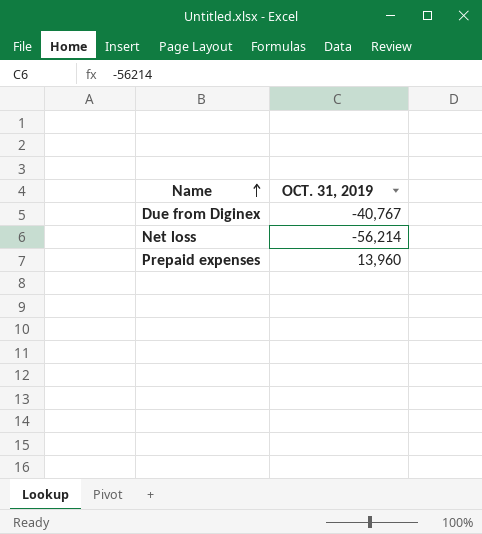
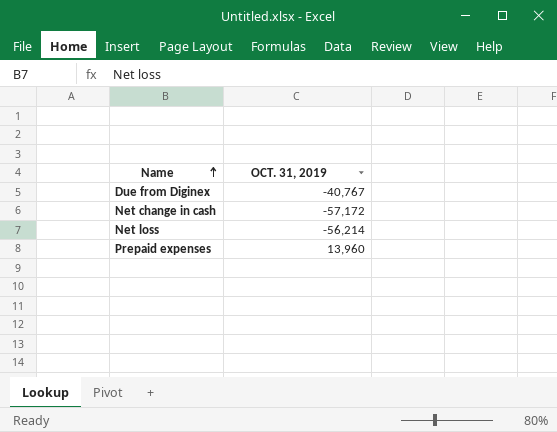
row Net change in cash: none -> -57,172

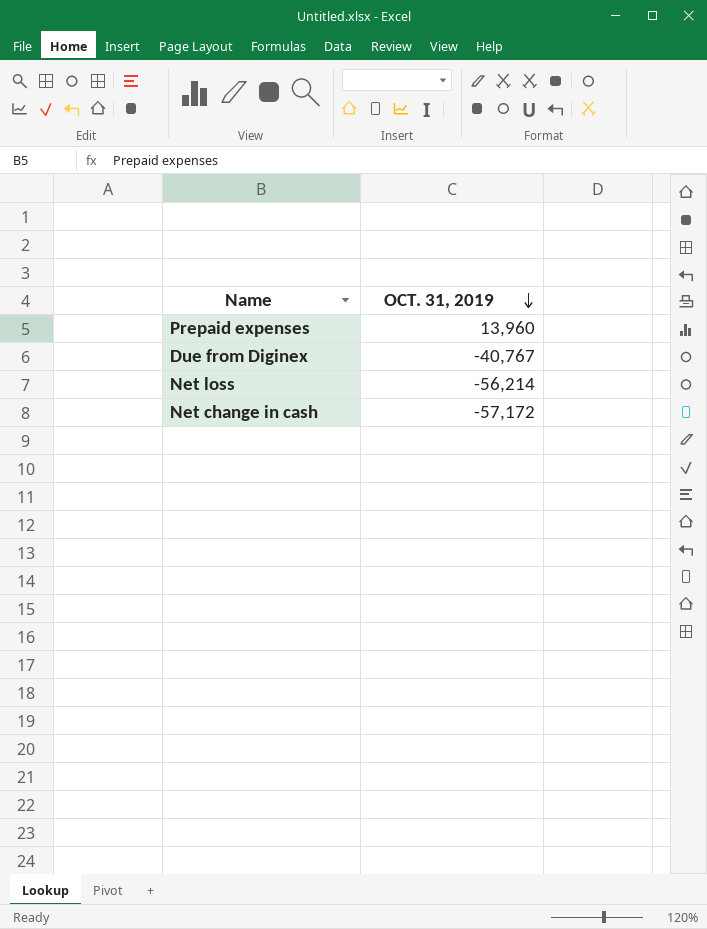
row order: Name ascending -> OCT. 31, 2019 descending

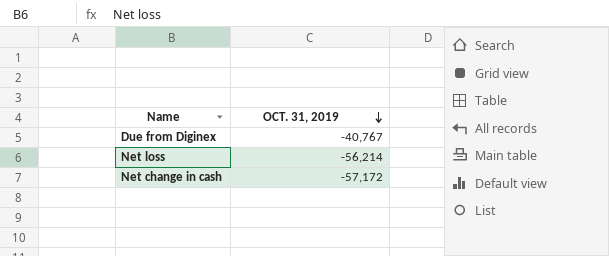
row Prepaid expenses: 13,960 -> none

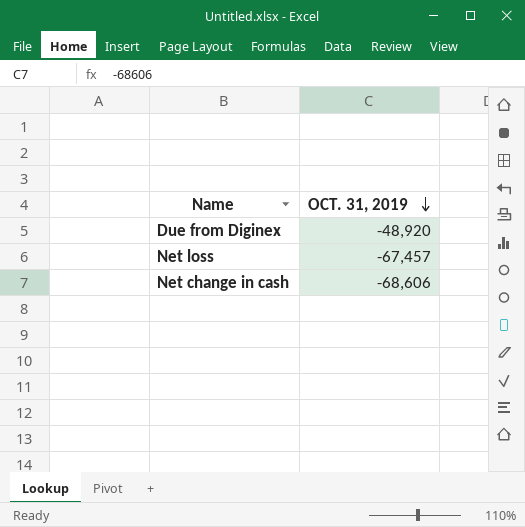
Due from Diginex | OCT. 31, 2019: -40,767 -> -48,920
Net loss | OCT. 31, 2019: -56,214 -> -67,457
Net change in cash | OCT. 31, 2019: -57,172 -> -68,606

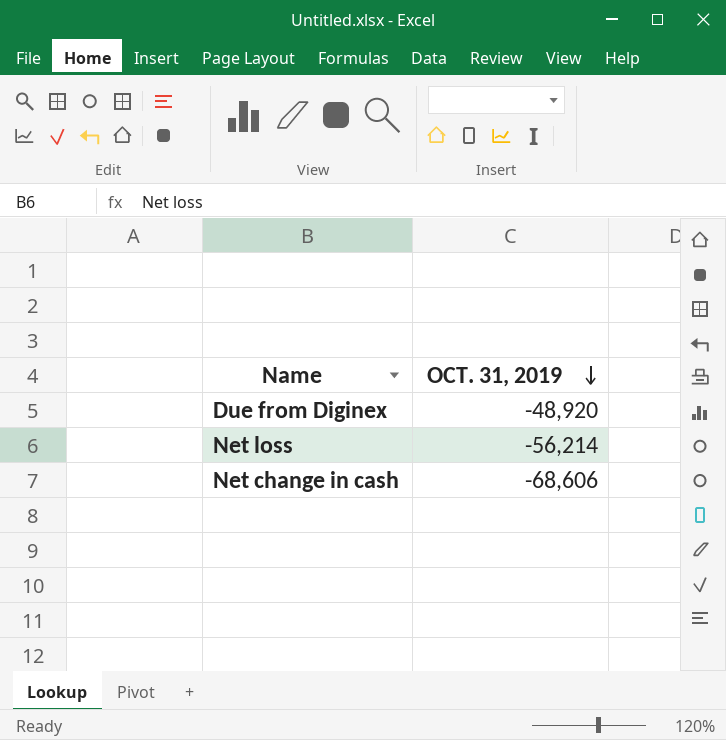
Net loss | OCT. 31, 2019: -67,457 -> -56,214

